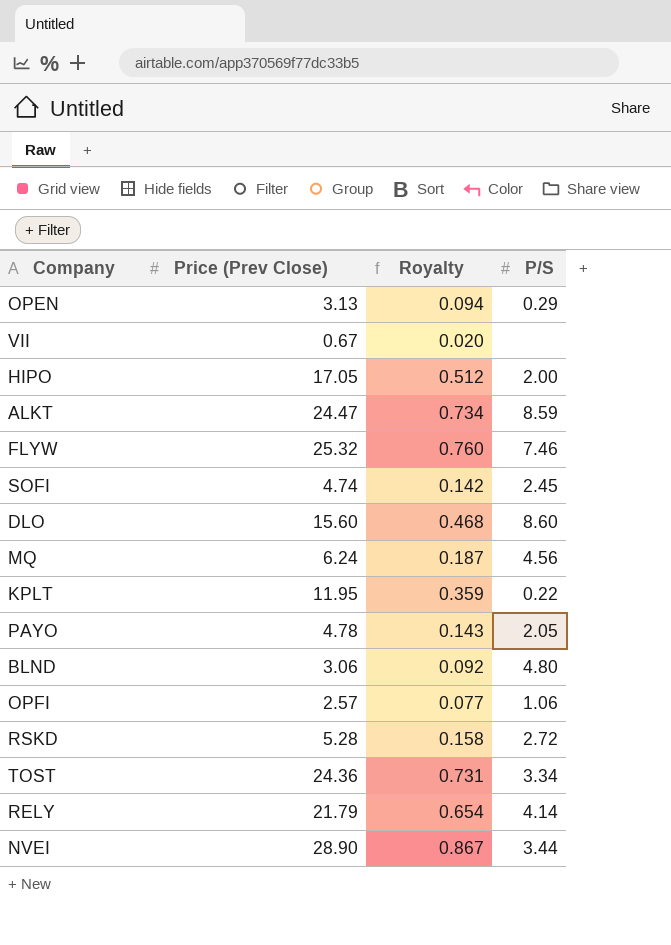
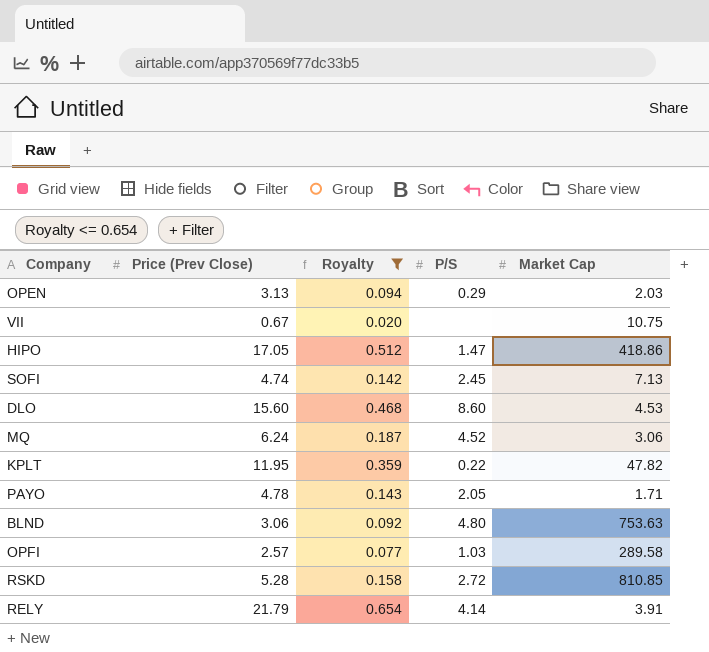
filter: none -> Royalty <= 0.654
column Market Cap | position: none -> 5
HIPO | P/S: 2.00 -> 1.47
MQ | P/S: 4.56 -> 4.52
OPFI | P/S: 1.06 -> 1.03

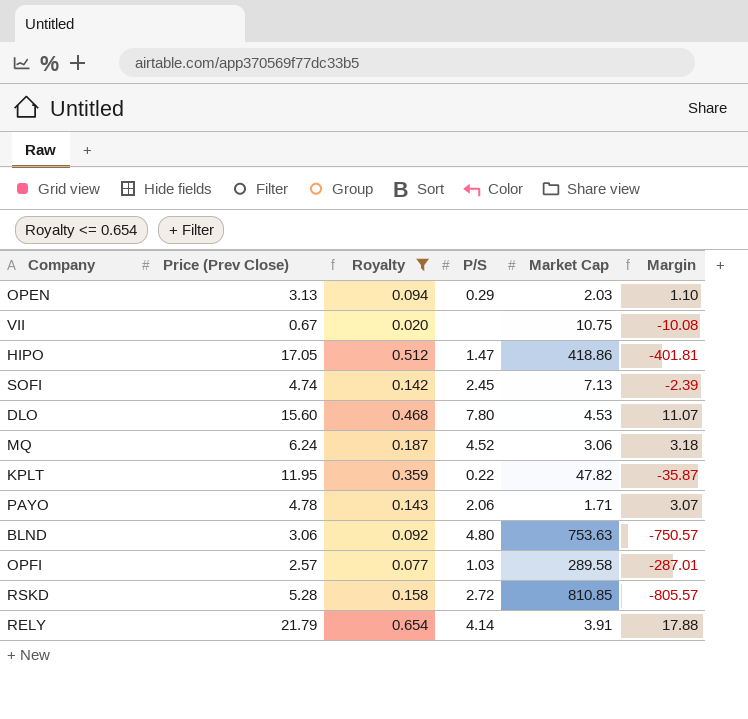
column Margin | formula: none -> [Price (Prev Close)] - [Market Cap]
DLO | P/S: 8.60 -> 7.80
PAYO | P/S: 2.05 -> 2.06

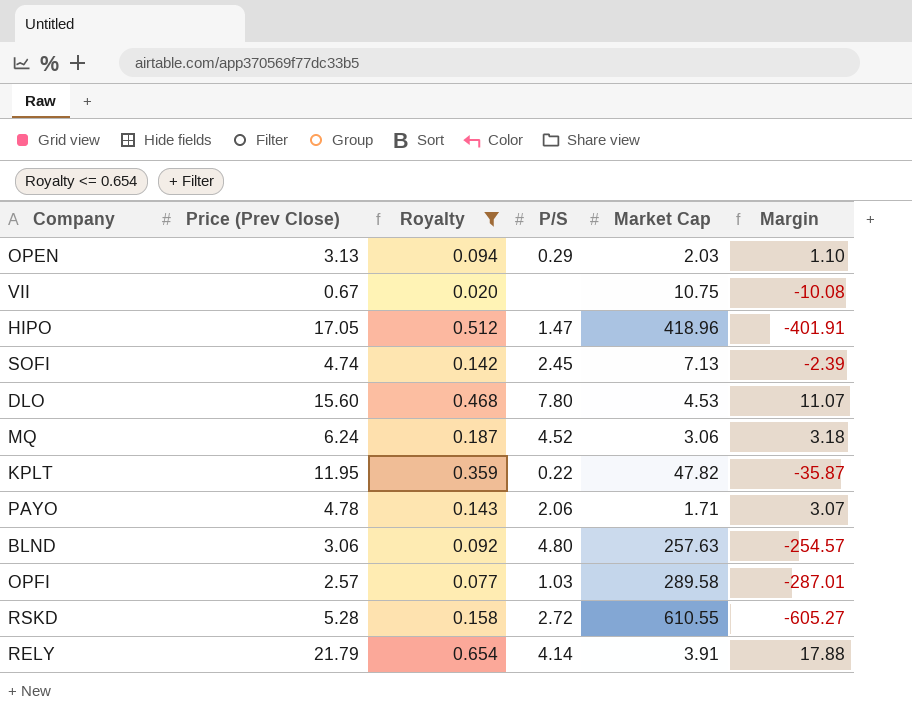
HIPO | Market Cap: 418.86 -> 418.96
HIPO | Margin: -401.81 -> -401.91
BLND | Market Cap: 753.63 -> 257.63
BLND | Margin: -750.57 -> -254.57
RSKD | Market Cap: 810.85 -> 610.55
RSKD | Margin: -805.57 -> -605.27

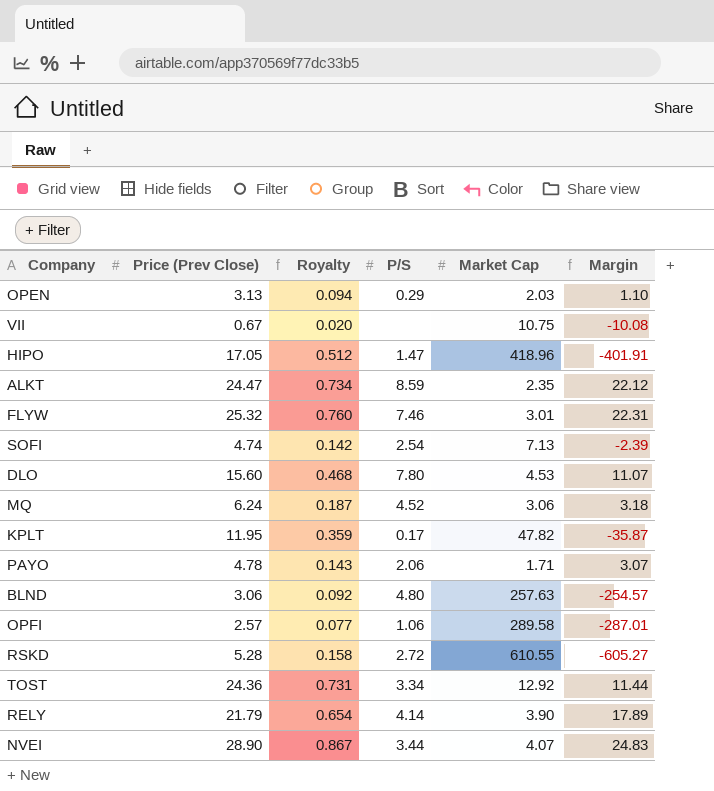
filter: Royalty <= 0.654 -> none
SOFI | P/S: 2.45 -> 2.54
KPLT | P/S: 0.22 -> 0.17
OPFI | P/S: 1.03 -> 1.06
RELY | Market Cap: 3.91 -> 3.90
RELY | Margin: 17.88 -> 17.89

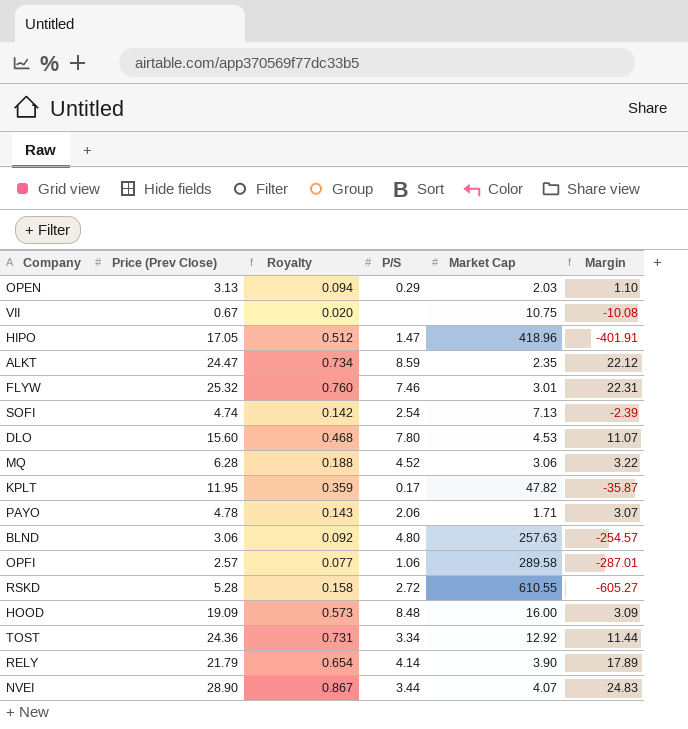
MQ | Price (Prev Close): 6.24 -> 6.28
MQ | Royalty: 0.187 -> 0.188
MQ | Margin: 3.18 -> 3.22
row HOOD: none -> 19.09 | 0.573 | 8.48 | 16.00 | 3.09

